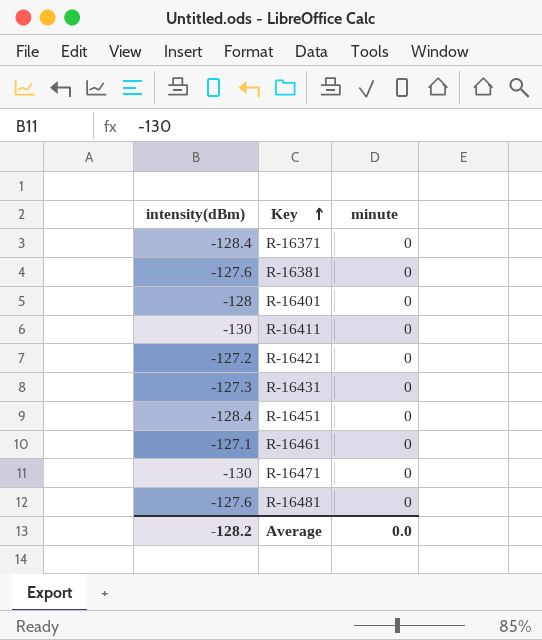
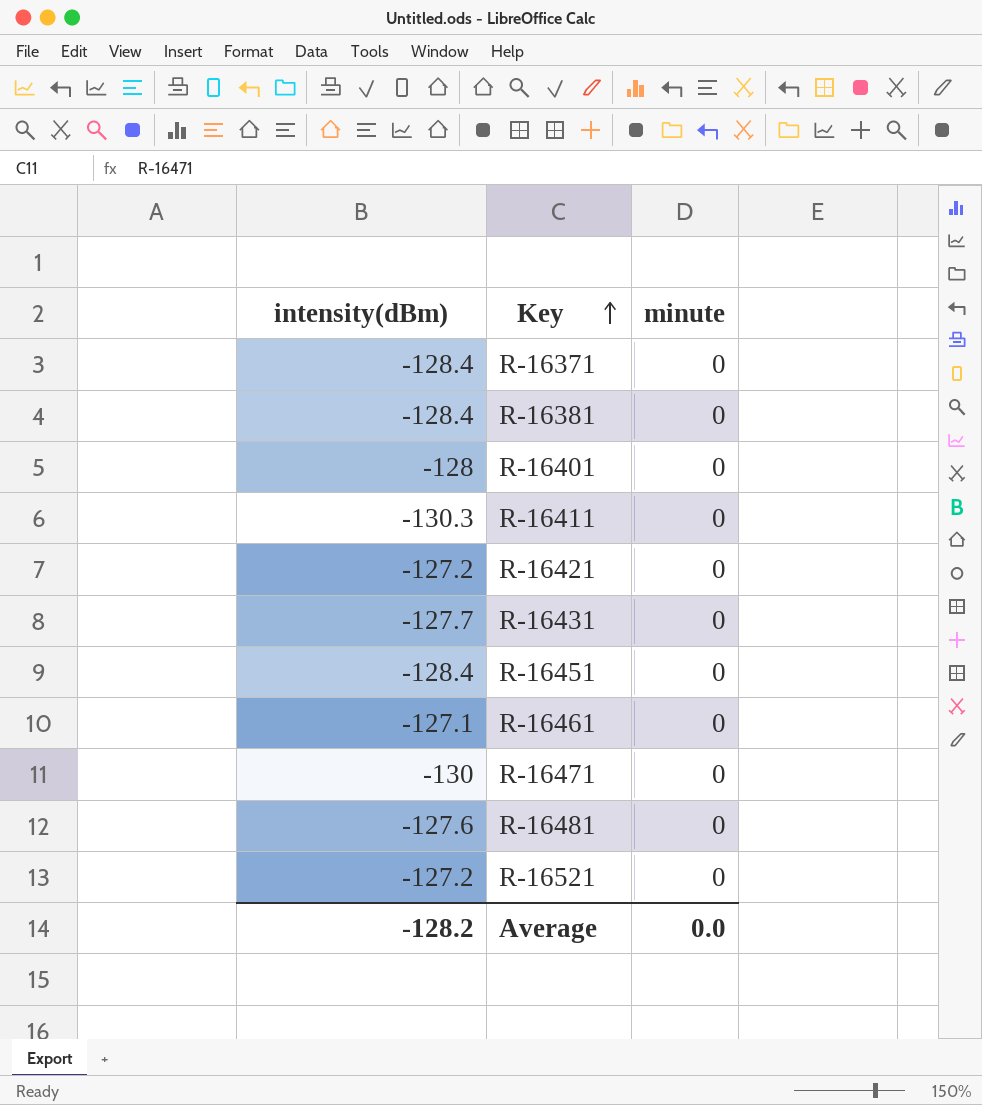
R-16381 | intensity(dBm): -127.6 -> -128.4
R-16411 | intensity(dBm): -130 -> -130.3
R-16431 | intensity(dBm): -127.3 -> -127.7
row R-16521: none -> -127.2 | 0

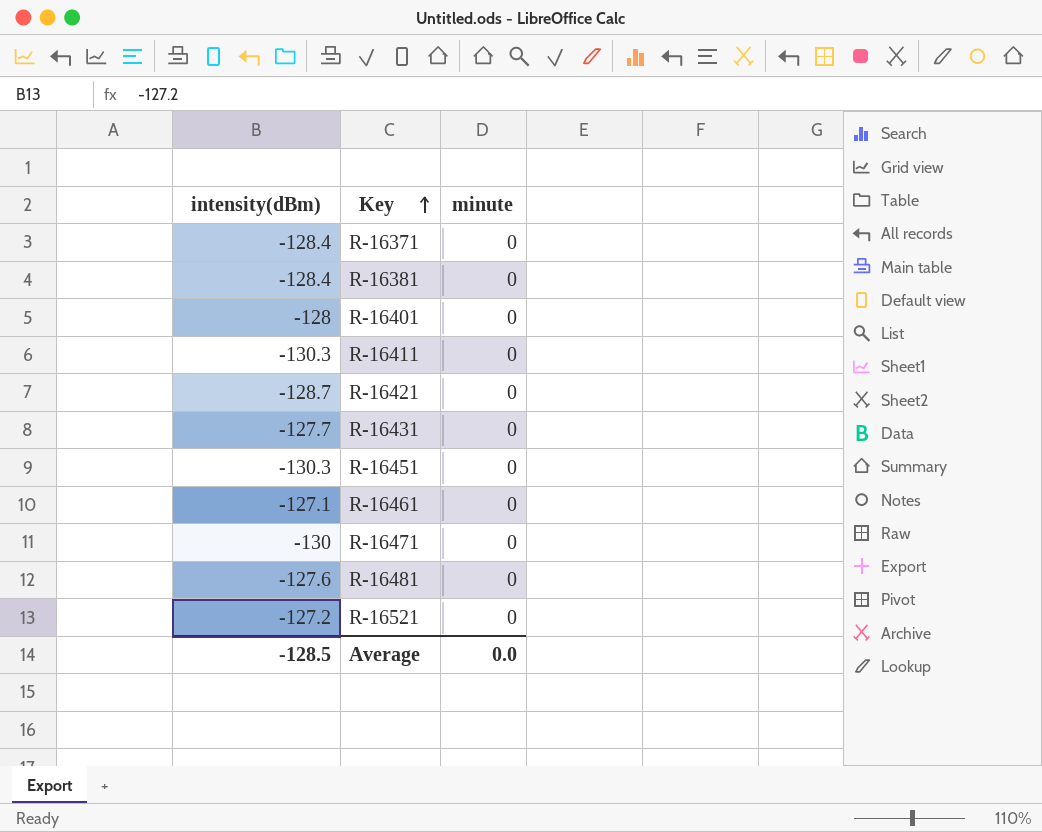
R-16421 | intensity(dBm): -127.2 -> -128.7
R-16451 | intensity(dBm): -128.4 -> -130.3
Average | intensity(dBm): -128.2 -> -128.5

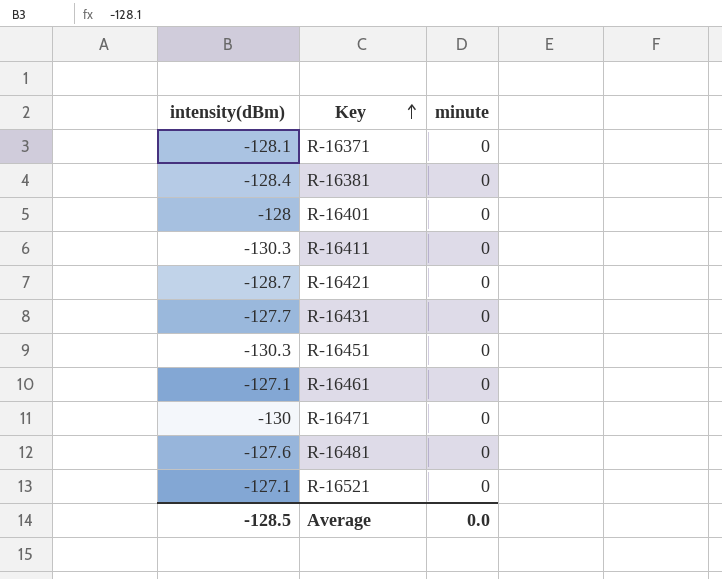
R-16371 | intensity(dBm): -128.4 -> -128.1
R-16521 | intensity(dBm): -127.2 -> -127.1

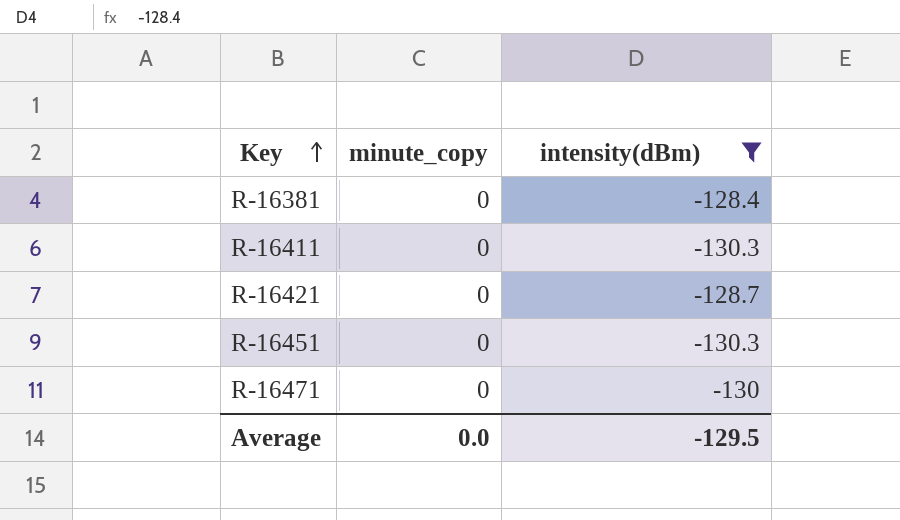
filter: none -> intensity(dBm) <= -128.4
column name: minute -> minute_copy
column intensity(dBm) | position: 1 -> 3
Average | intensity(dBm): -128.5 -> -129.5

